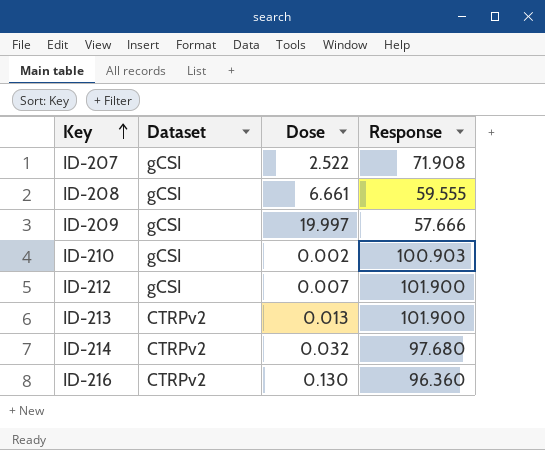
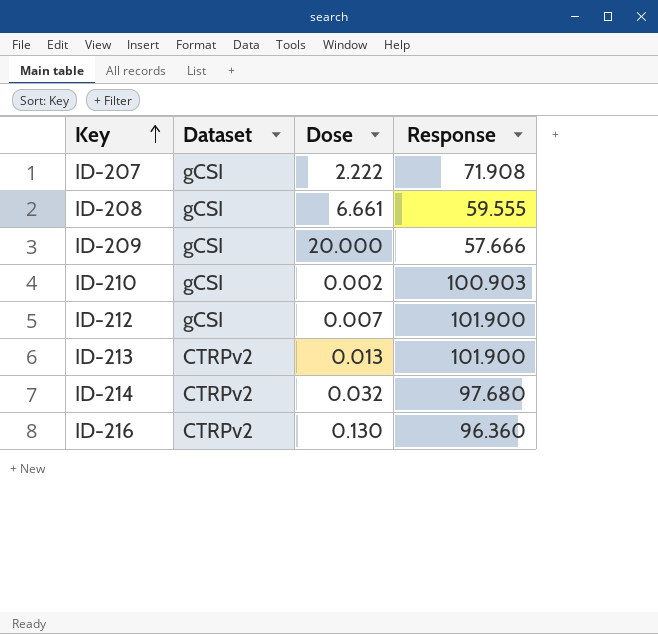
ID-207 | Dose: 2.522 -> 2.222
ID-209 | Dose: 19.997 -> 20.000

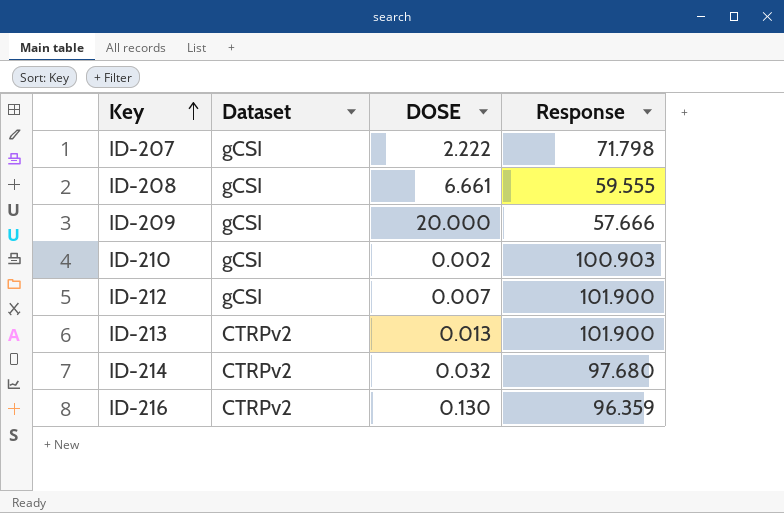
column name: Dose -> DOSE
ID-207 | Response: 71.908 -> 71.798
ID-216 | Response: 96.360 -> 96.359

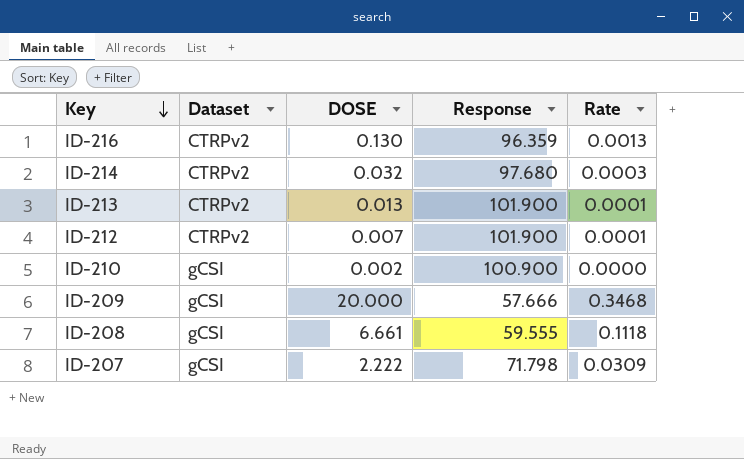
row order: Key ascending -> Key descending
column Rate | formula: none -> [DOSE] / [Response]
ID-212 | Dataset: gCSI -> CTRPv2
ID-210 | Response: 100.903 -> 100.900

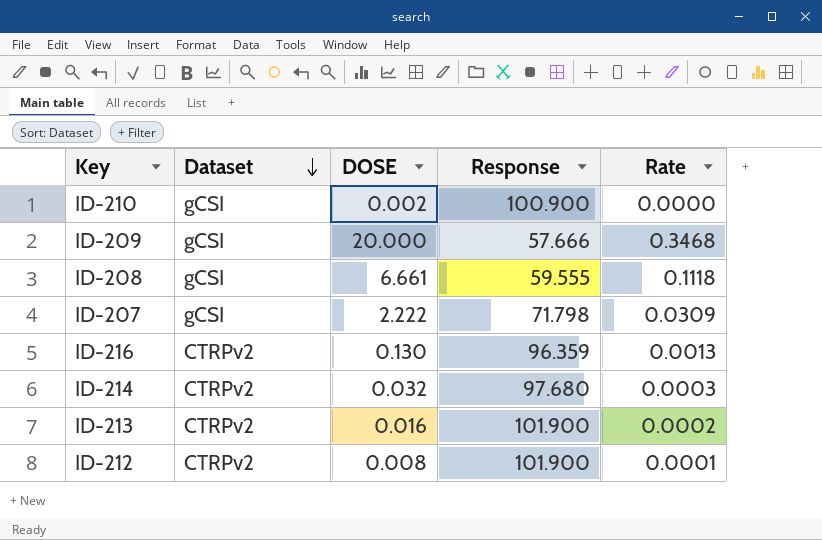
row order: Key descending -> Dataset descending
ID-213 | DOSE: 0.013 -> 0.016
ID-213 | Rate: 0.0001 -> 0.0002
ID-212 | DOSE: 0.007 -> 0.008

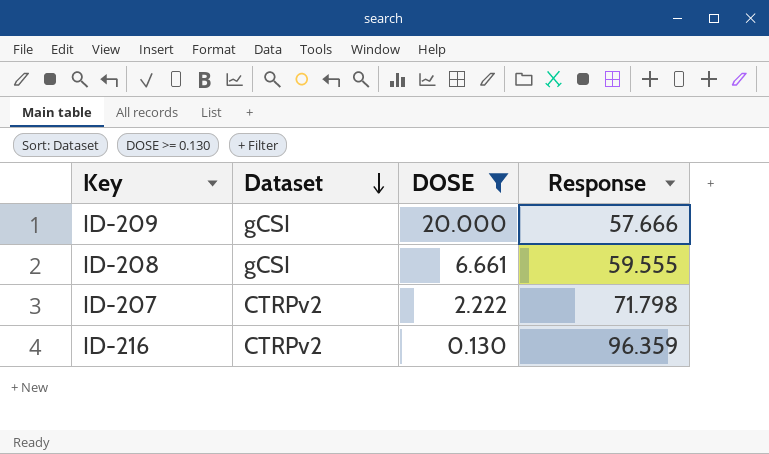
filter: none -> DOSE >= 0.130
column Rate | formula: [DOSE] / [Response] -> none
ID-207 | Dataset: gCSI -> CTRPv2

